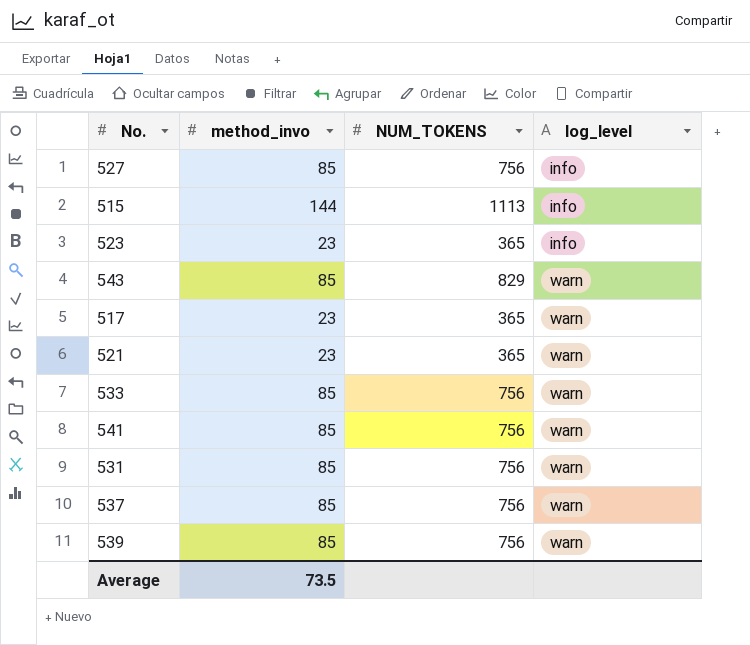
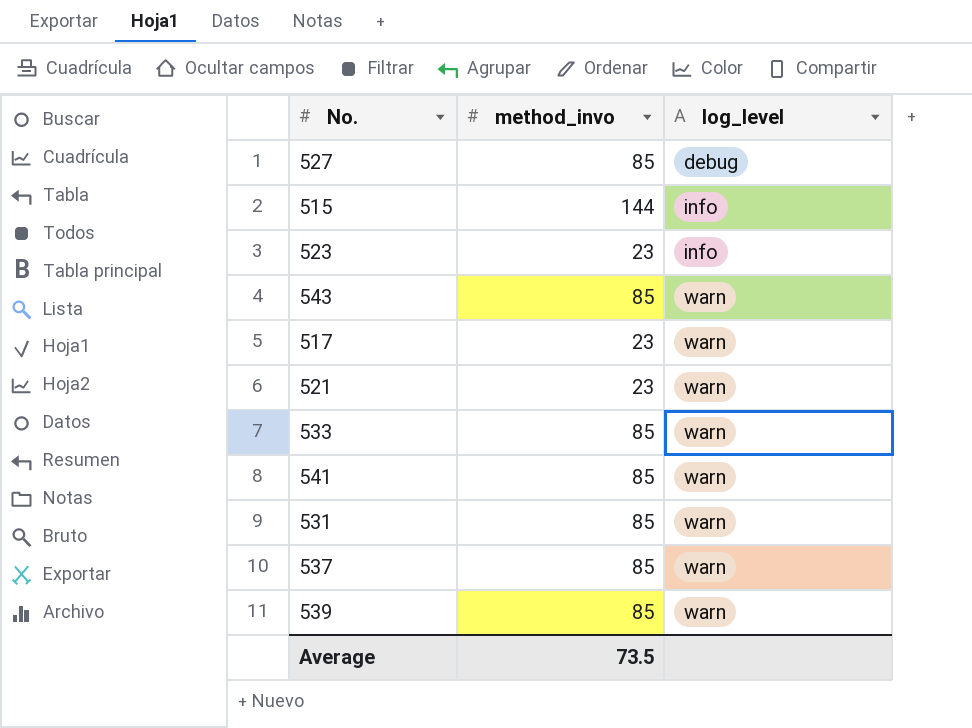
column NUM_TOKENS | position: 3 -> none
527 | log_level: info -> debug

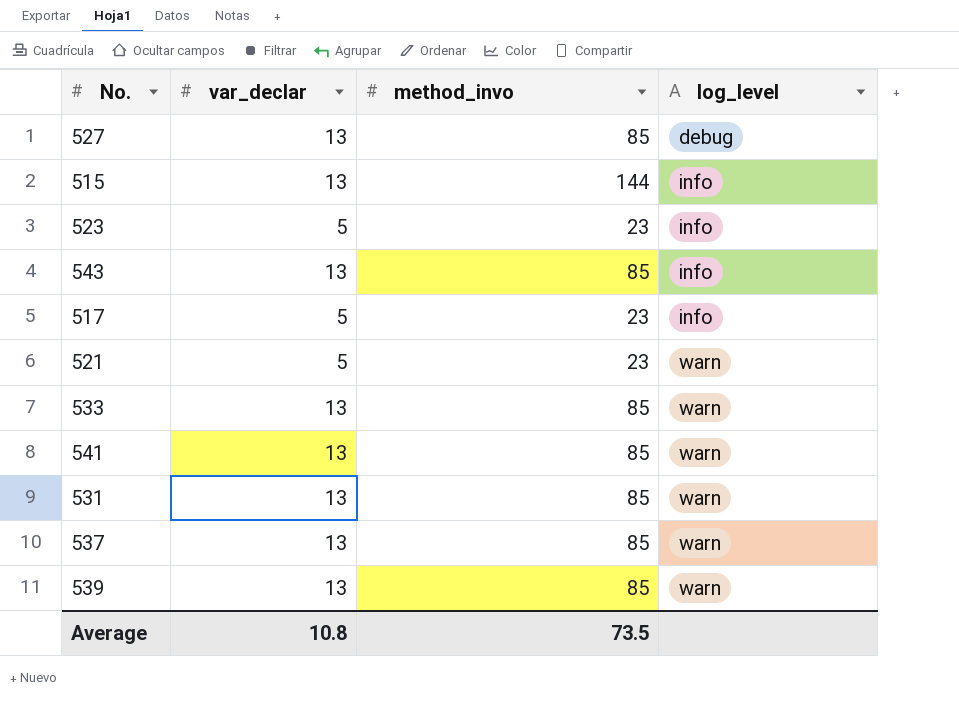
column var_declar | position: none -> 2
543 | log_level: warn -> info
517 | log_level: warn -> info

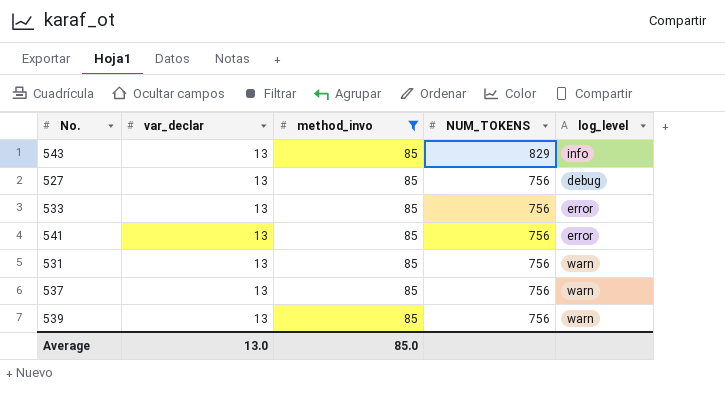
filter: none -> method_invo = 85
row order: log_level ascending -> NUM_TOKENS descending
column NUM_TOKENS | position: none -> 4
533 | log_level: warn -> error
541 | log_level: warn -> error
Average | var_declar: 10.8 -> 13.0
Average | method_invo: 73.5 -> 85.0

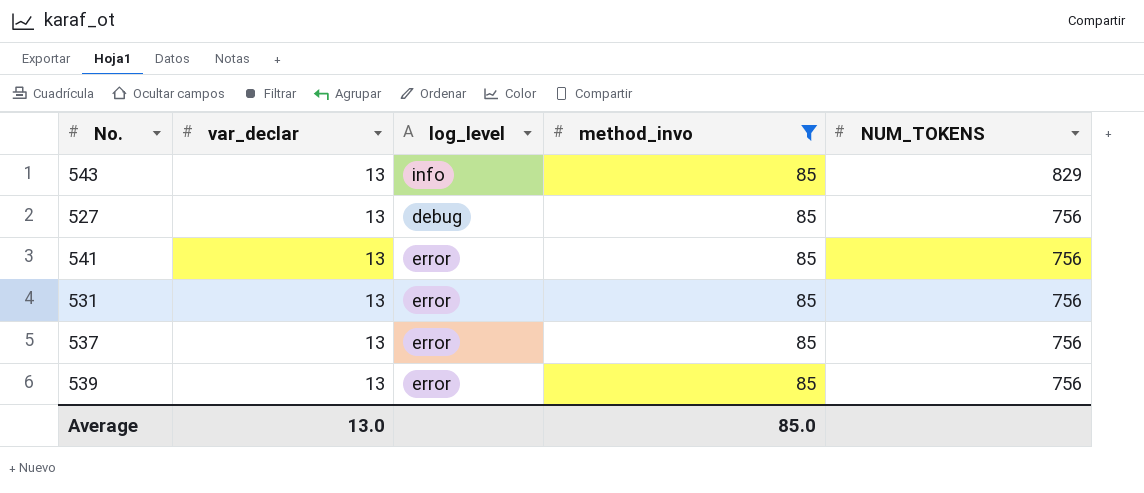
column log_level | position: 5 -> 3
row 533: 13 | 85 | 756 | error -> none
531 | log_level: warn -> error
537 | log_level: warn -> error
539 | log_level: warn -> error

